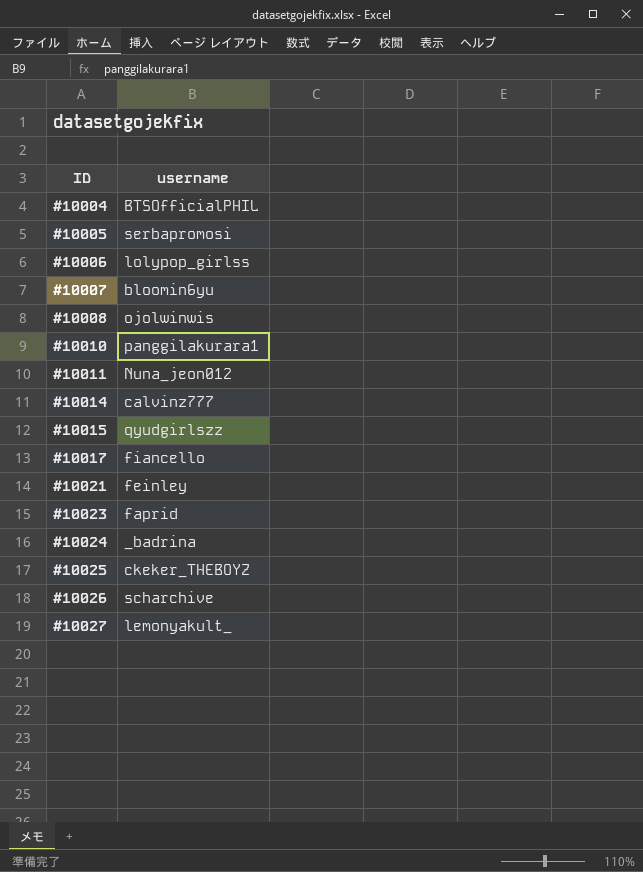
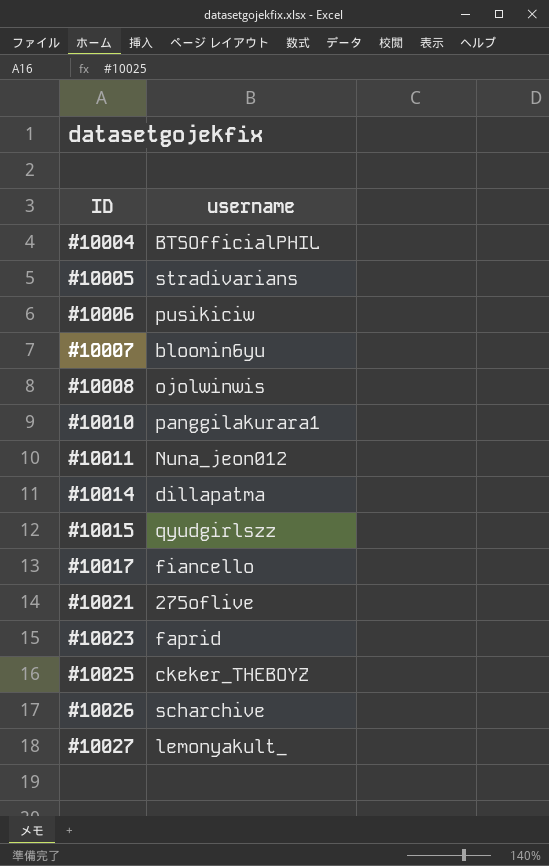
row #10024: _badrina -> none
#10005 | username: serbapromosi -> stradivarians
#10006 | username: lolypop_girlss -> pusikiciw
#10014 | username: calvinz777 -> dillapatma
#10021 | username: feinley -> 275oflive

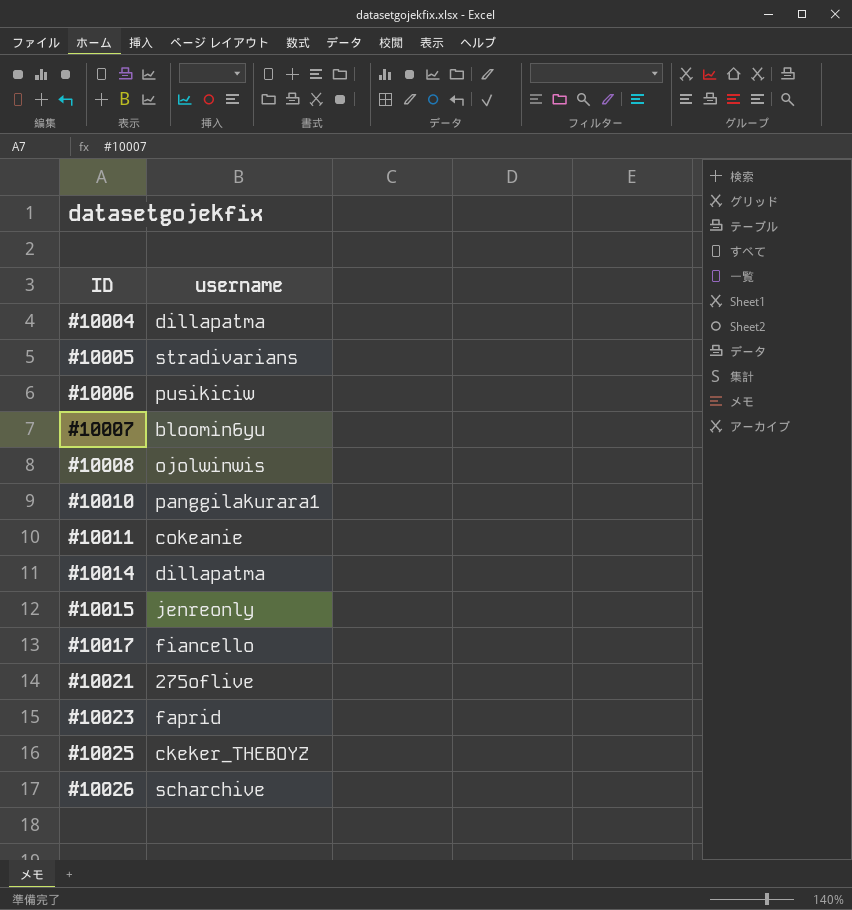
row #10027: lemonyakult_ -> none
#10004 | username: BTSOfficialPHIL -> dillapatma
#10011 | username: Nuna_jeon012 -> cokeanie
#10015 | username: qyudgirlszz -> jenreonly

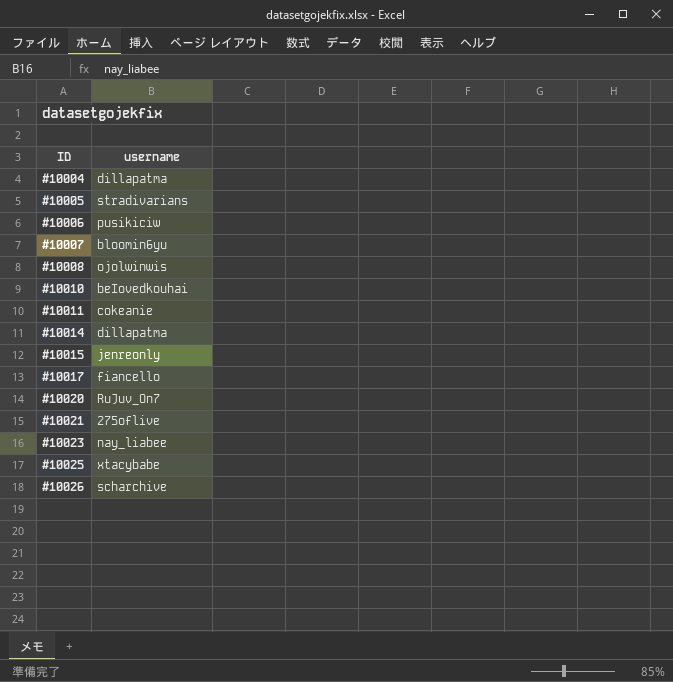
#10010 | username: panggilakurara1 -> beIovedkouhai
row #10020: none -> RuJuv_On7
#10023 | username: faprid -> nay_liabee
#10025 | username: ckeker_THEBOYZ -> xtacybabe

